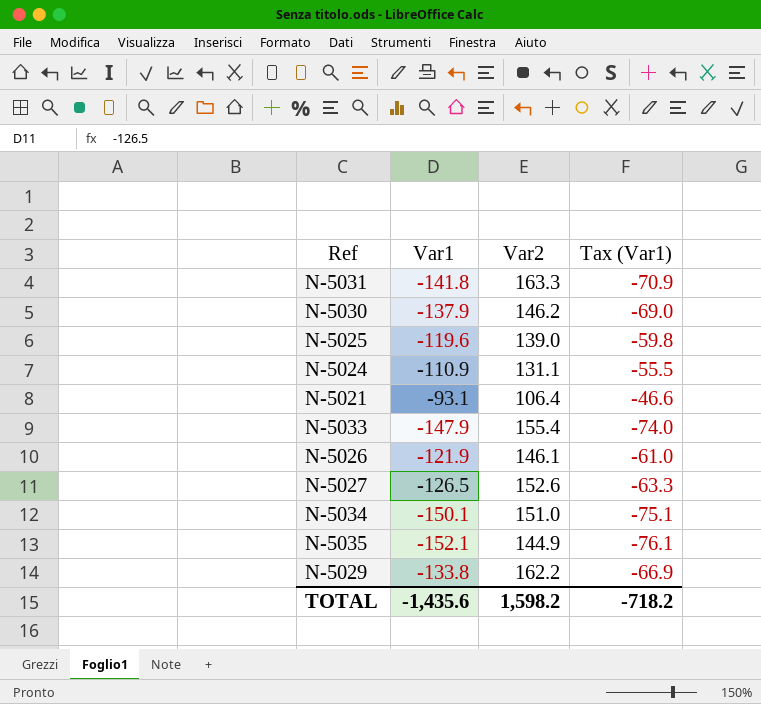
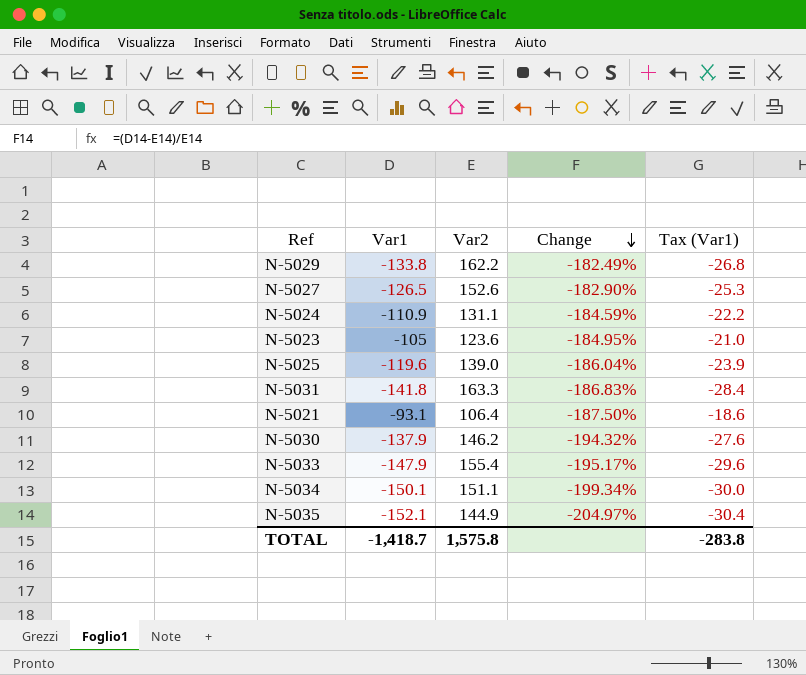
row order: none -> Change descending
column Change | formula: none -> ([Var1] - [Var2]) / [Var2]
column Tax (Var1) | formula: [Var1] * 0.5 -> [Var1] * 0.2
row N-5026: -121.9 | 146.1 | -61.0 -> none
row N-5023: none -> -105 | 123.6 | -184.95% | -21.0
N-5034 | Var2: 151.0 -> 151.1
TOTAL | Var1: -1,435.6 -> -1,418.7
TOTAL | Var2: 1,598.2 -> 1,575.8
TOTAL | Tax (Var1): -718.2 -> -283.8

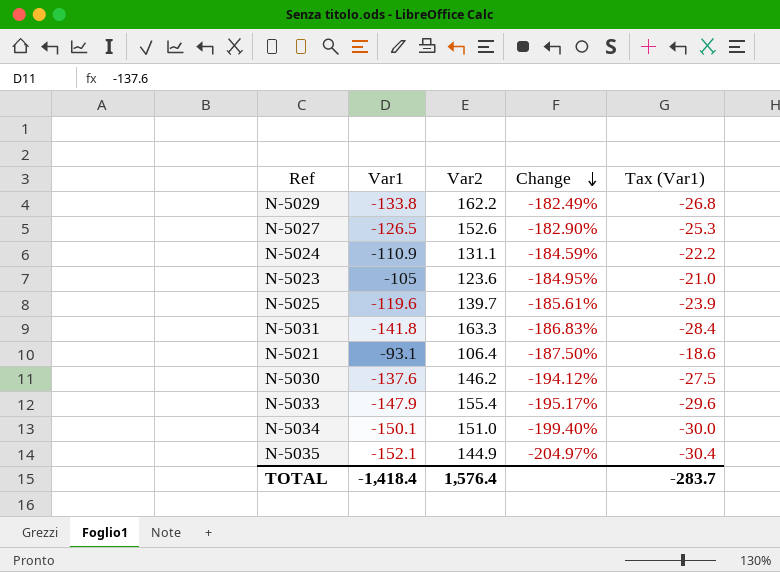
N-5025 | Var2: 139.0 -> 139.7
N-5025 | Change: -186.04% -> -185.61%
N-5030 | Var1: -137.9 -> -137.6
N-5030 | Change: -194.32% -> -194.12%
N-5030 | Tax (Var1): -27.6 -> -27.5
N-5034 | Var2: 151.1 -> 151.0
N-5034 | Change: -199.34% -> -199.40%
TOTAL | Var1: -1,418.7 -> -1,418.4
TOTAL | Var2: 1,575.8 -> 1,576.4
TOTAL | Tax (Var1): -283.8 -> -283.7

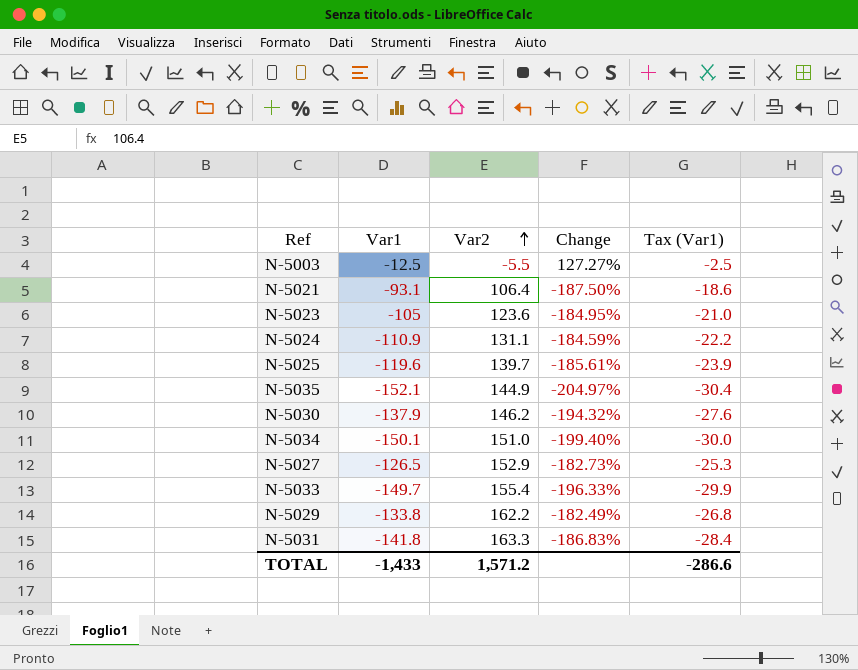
row order: Change descending -> Var2 ascending
row N-5003: none -> -12.5 | -5.5 | 127.27% | -2.5
N-5030 | Var1: -137.6 -> -137.9
N-5030 | Change: -194.12% -> -194.32%
N-5030 | Tax (Var1): -27.5 -> -27.6
N-5027 | Var2: 152.6 -> 152.9
N-5027 | Change: -182.90% -> -182.73%
N-5033 | Var1: -147.9 -> -149.7
N-5033 | Change: -195.17% -> -196.33%
N-5033 | Tax (Var1): -29.6 -> -29.9
TOTAL | Var1: -1,418.4 -> -1,433
TOTAL | Var2: 1,576.4 -> 1,571.2
TOTAL | Tax (Var1): -283.7 -> -286.6

